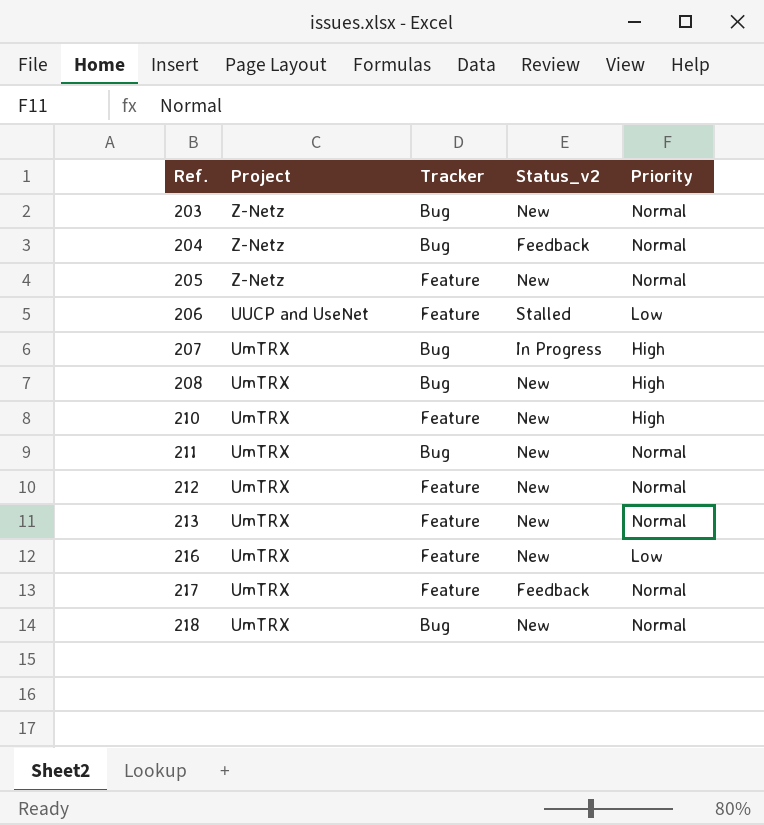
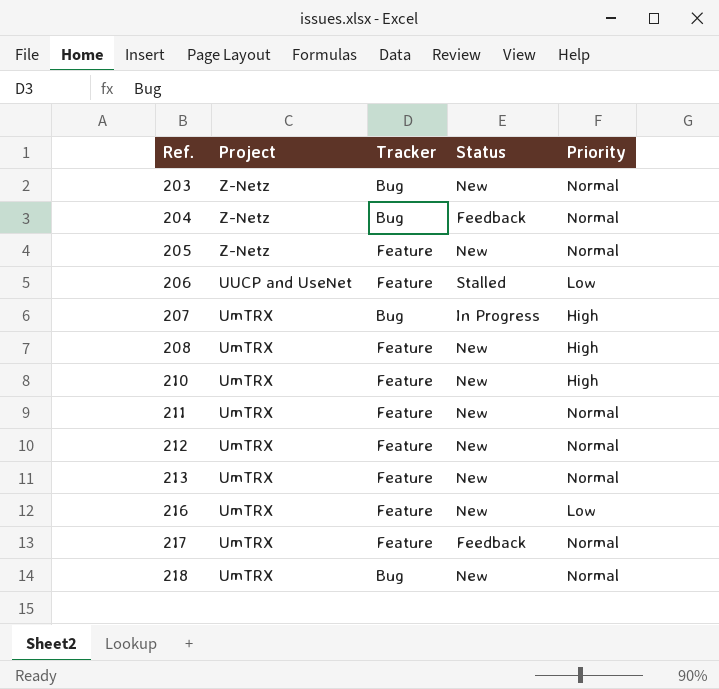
column name: Status_v2 -> Status
208 | Tracker: Bug -> Feature
211 | Tracker: Bug -> Feature

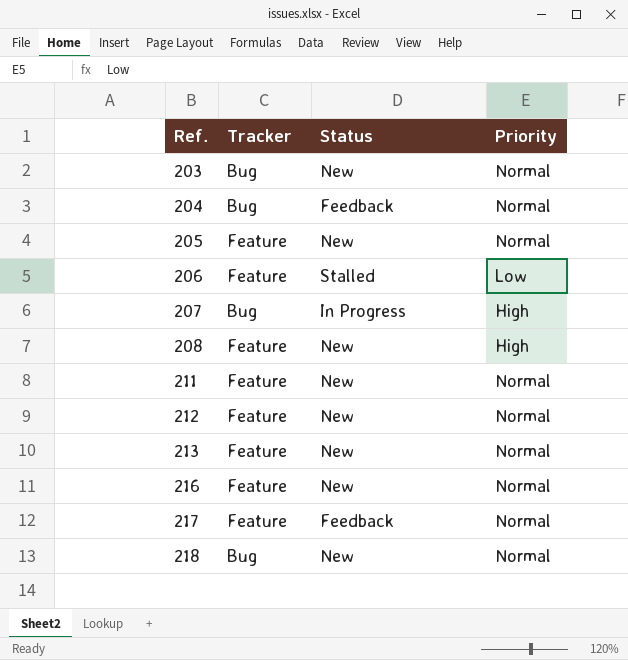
column Project | position: 2 -> none
row 210: UmTRX | Feature | New | High -> none
216 | Priority: Low -> Normal

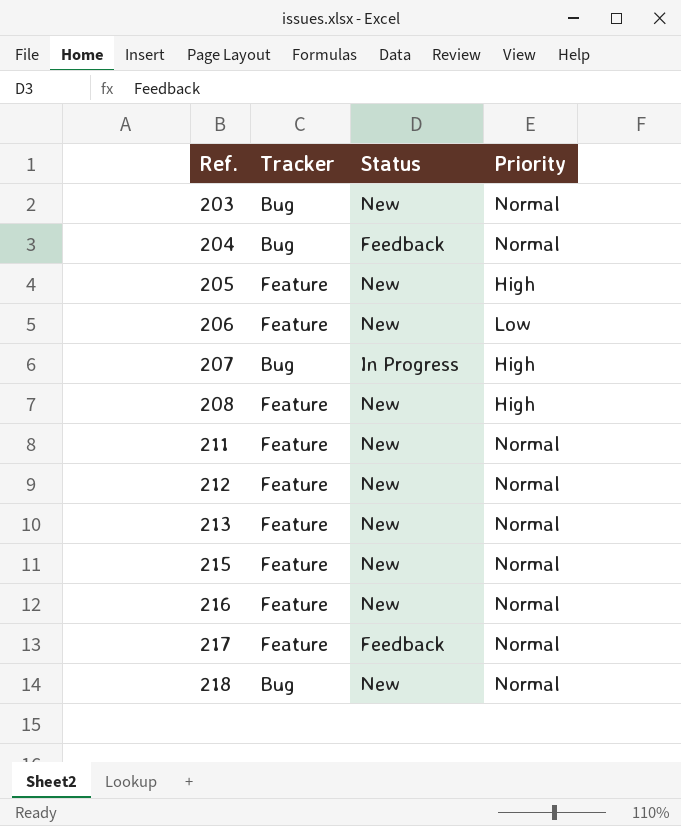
205 | Priority: Normal -> High
206 | Status: Stalled -> New
row 215: none -> Feature | New | Normal

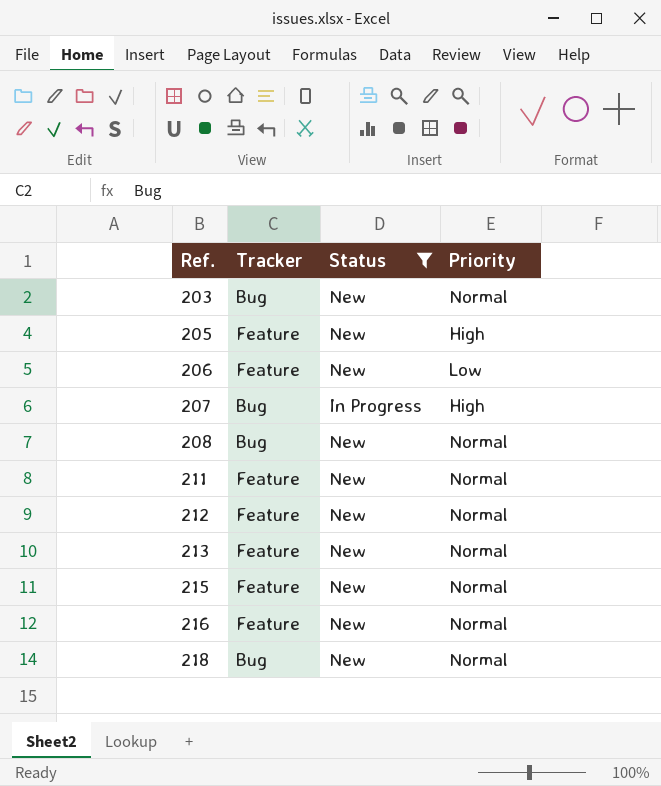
filter: none -> Status != Feedback
208 | Tracker: Feature -> Bug
208 | Priority: High -> Normal

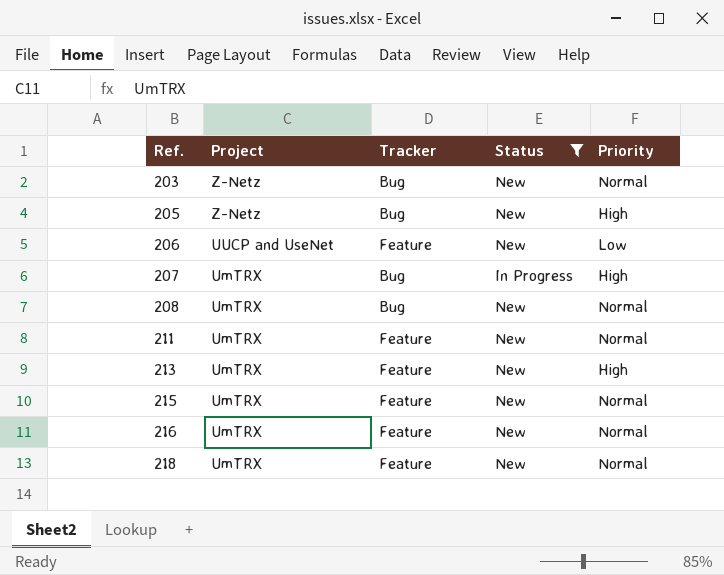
column Project | position: none -> 2
row 212: Feature | New | Normal -> none
205 | Tracker: Feature -> Bug
213 | Priority: Normal -> High
218 | Tracker: Bug -> Feature

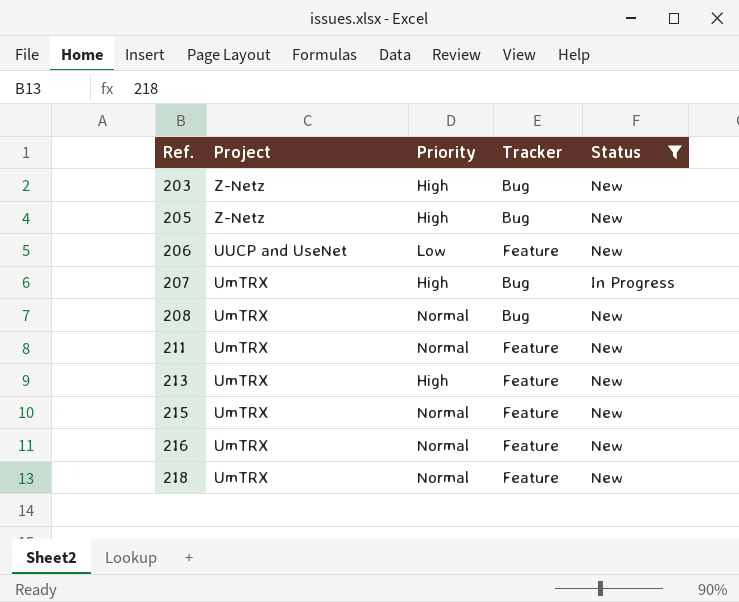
column Priority | position: 5 -> 3
203 | Priority: Normal -> High

